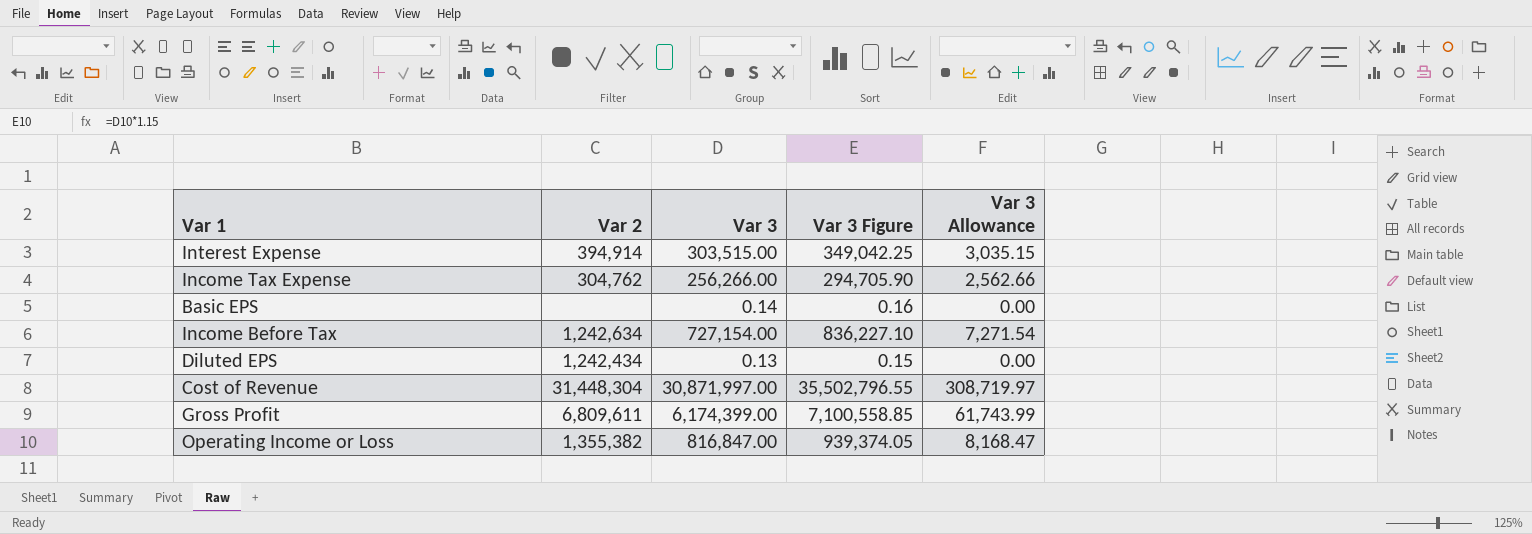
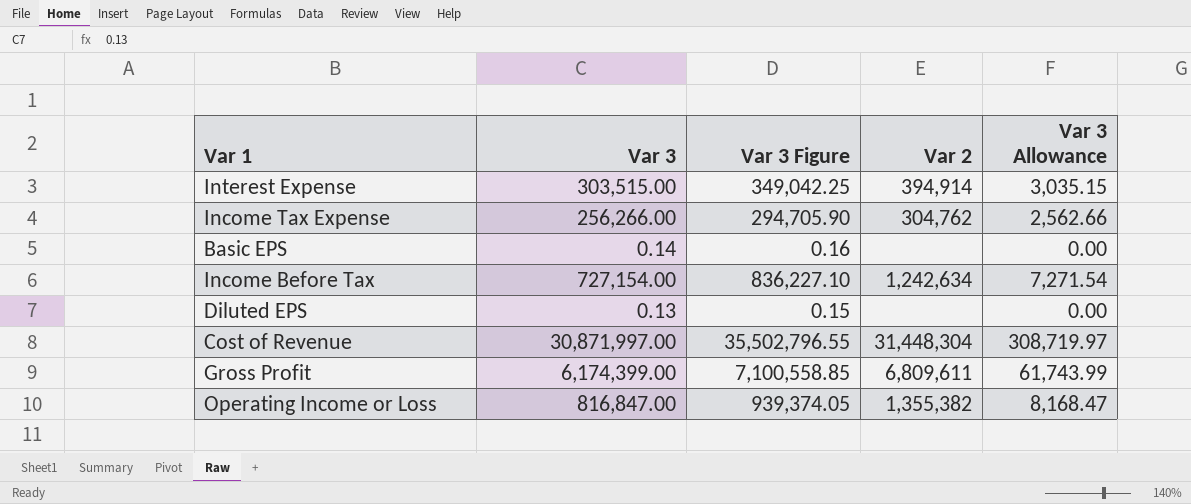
column Var 2 | position: 2 -> 4
Diluted EPS | Var 2: 1,242,434 -> none

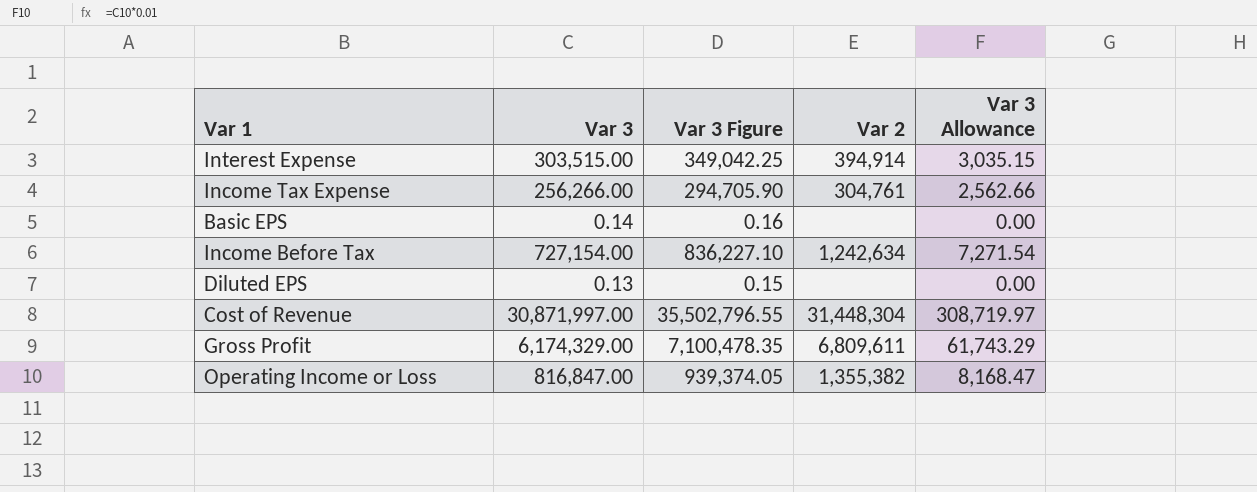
Income Tax Expense | Var 2: 304,762 -> 304,761
Gross Profit | Var 3: 6,174,399.00 -> 6,174,329.00
Gross Profit | Var 3 Figure: 7,100,558.85 -> 7,100,478.35
Gross Profit | Var 3 Allowance: 61,743.99 -> 61,743.29

